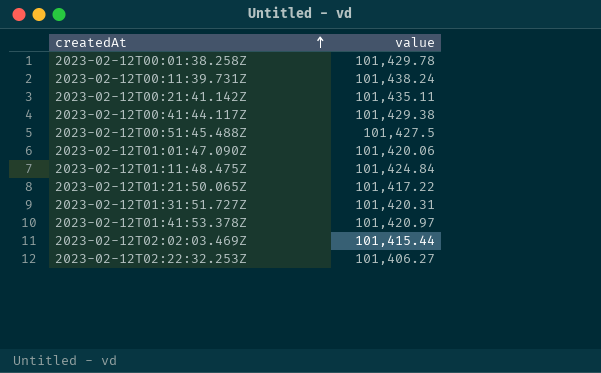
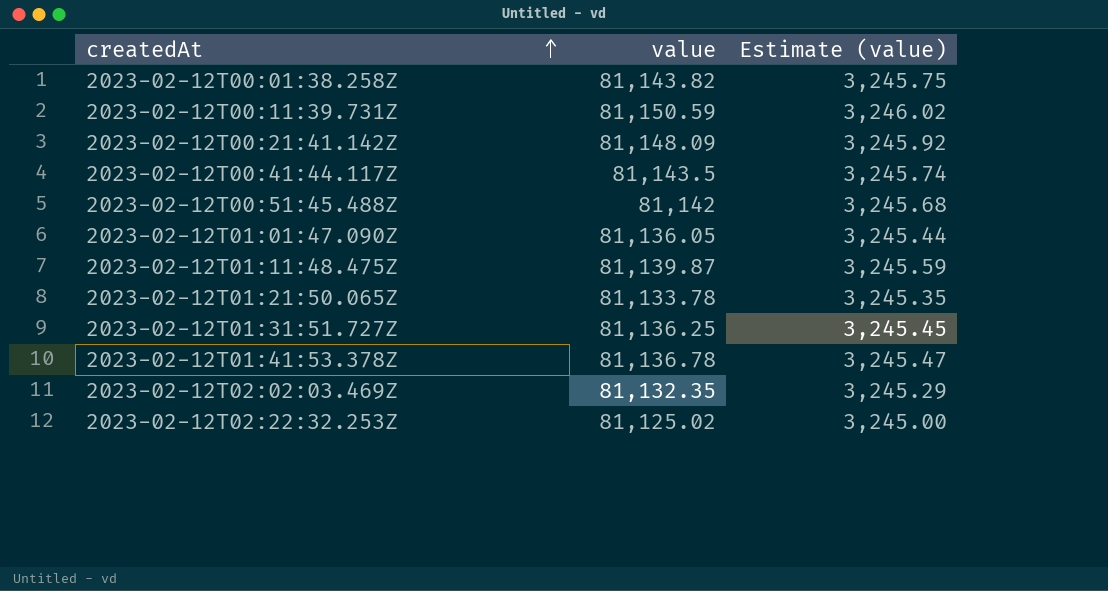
column Estimate (value) | formula: none -> [value] * 0.04
2023-02-12T00:01:38.258Z | value: 101,429.78 -> 81,143.82
2023-02-12T00:11:39.731Z | value: 101,438.24 -> 81,150.59
2023-02-12T00:21:41.142Z | value: 101,435.11 -> 81,148.09
2023-02-12T00:41:44.117Z | value: 101,429.38 -> 81,143.5
2023-02-12T00:51:45.488Z | value: 101,427.5 -> 81,142
2023-02-12T01:01:47.090Z | value: 101,420.06 -> 81,136.05
2023-02-12T01:11:48.475Z | value: 101,424.84 -> 81,139.87
2023-02-12T01:21:50.065Z | value: 101,417.22 -> 81,133.78
2023-02-12T01:31:51.727Z | value: 101,420.31 -> 81,136.25
2023-02-12T01:41:53.378Z | value: 101,420.97 -> 81,136.78
2023-02-12T02:02:03.469Z | value: 101,415.44 -> 81,132.35
2023-02-12T02:22:32.253Z | value: 101,406.27 -> 81,125.02

